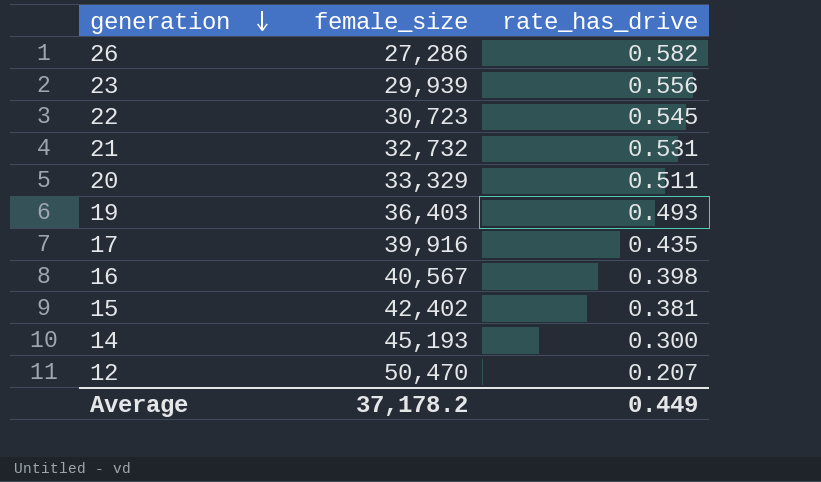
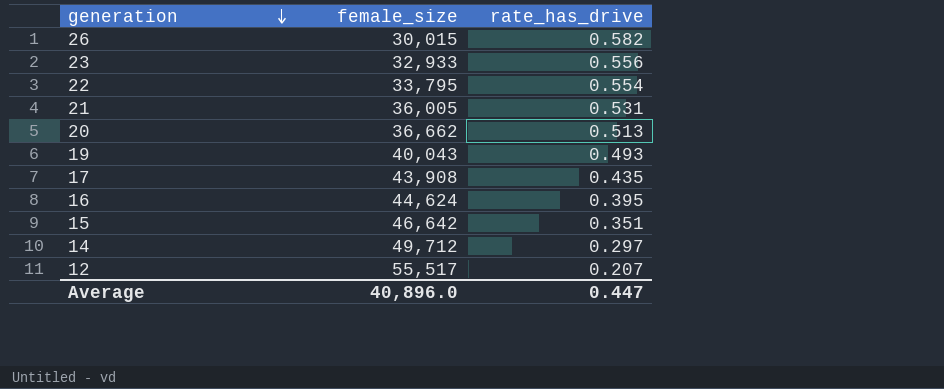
26 | female_size: 27,286 -> 30,015
23 | female_size: 29,939 -> 32,933
22 | female_size: 30,723 -> 33,795
22 | rate_has_drive: 0.545 -> 0.554
21 | female_size: 32,732 -> 36,005
20 | female_size: 33,329 -> 36,662
20 | rate_has_drive: 0.511 -> 0.513
19 | female_size: 36,403 -> 40,043
17 | female_size: 39,916 -> 43,908
16 | female_size: 40,567 -> 44,624
16 | rate_has_drive: 0.398 -> 0.395
15 | female_size: 42,402 -> 46,642
15 | rate_has_drive: 0.381 -> 0.351
14 | female_size: 45,193 -> 49,712
14 | rate_has_drive: 0.300 -> 0.297
12 | female_size: 50,470 -> 55,517
Average | female_size: 37,178.2 -> 40,896.0
Average | rate_has_drive: 0.449 -> 0.447

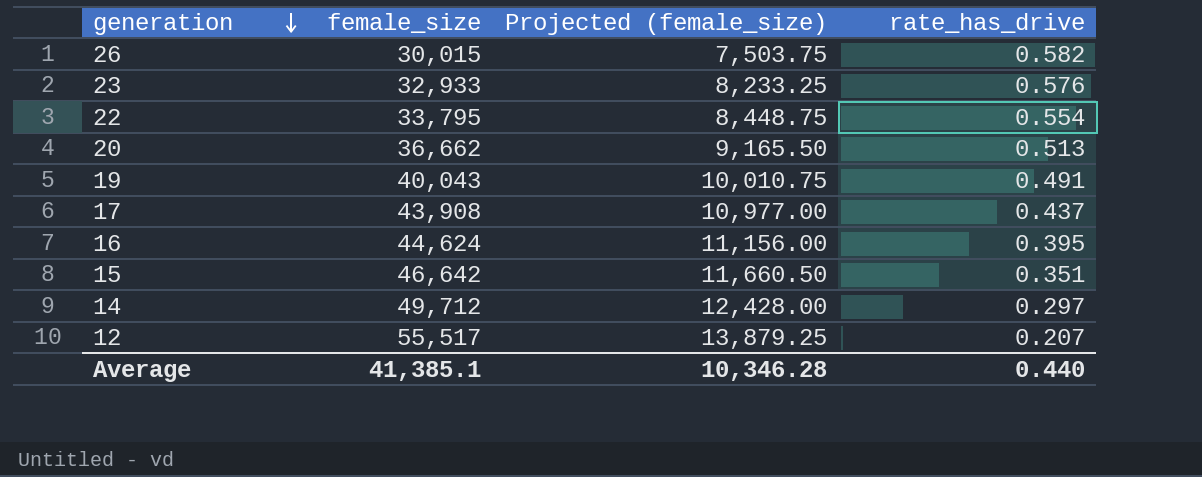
column Projected (female_size) | formula: none -> [female_size] * 0.25
row 21: 36,005 | 0.531 -> none
23 | rate_has_drive: 0.556 -> 0.576
19 | rate_has_drive: 0.493 -> 0.491
17 | rate_has_drive: 0.435 -> 0.437
Average | female_size: 40,896.0 -> 41,385.1
Average | rate_has_drive: 0.447 -> 0.440

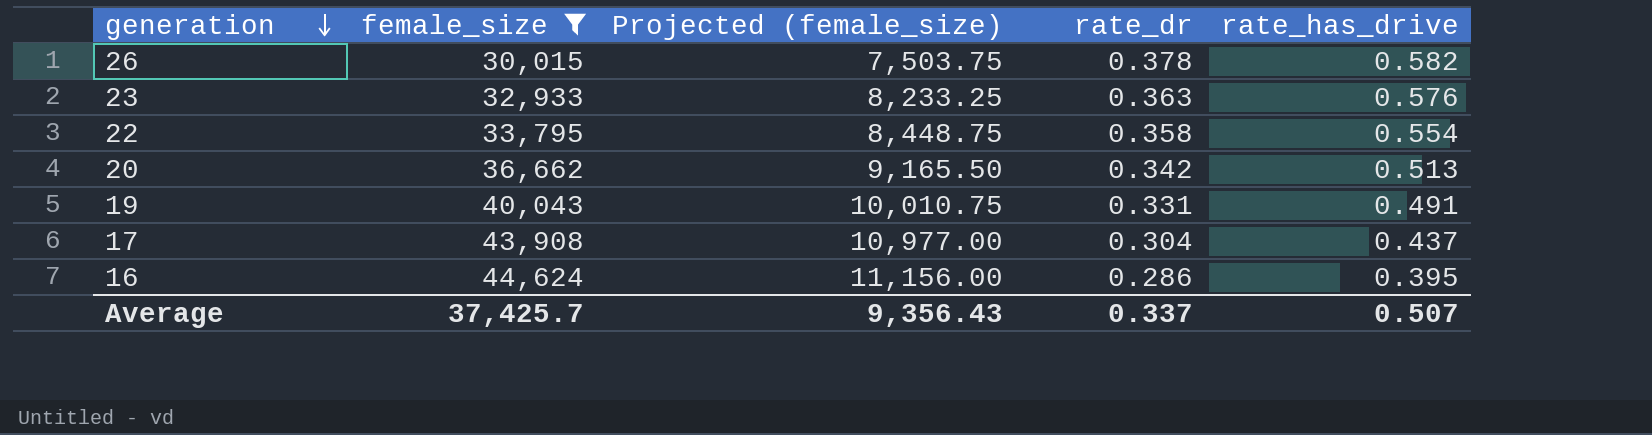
filter: none -> female_size <= 44,624
column rate_dr | position: none -> 4
Average | female_size: 41,385.1 -> 37,425.7
Average | Projected (female_size): 10,346.28 -> 9,356.43
Average | rate_has_drive: 0.440 -> 0.507

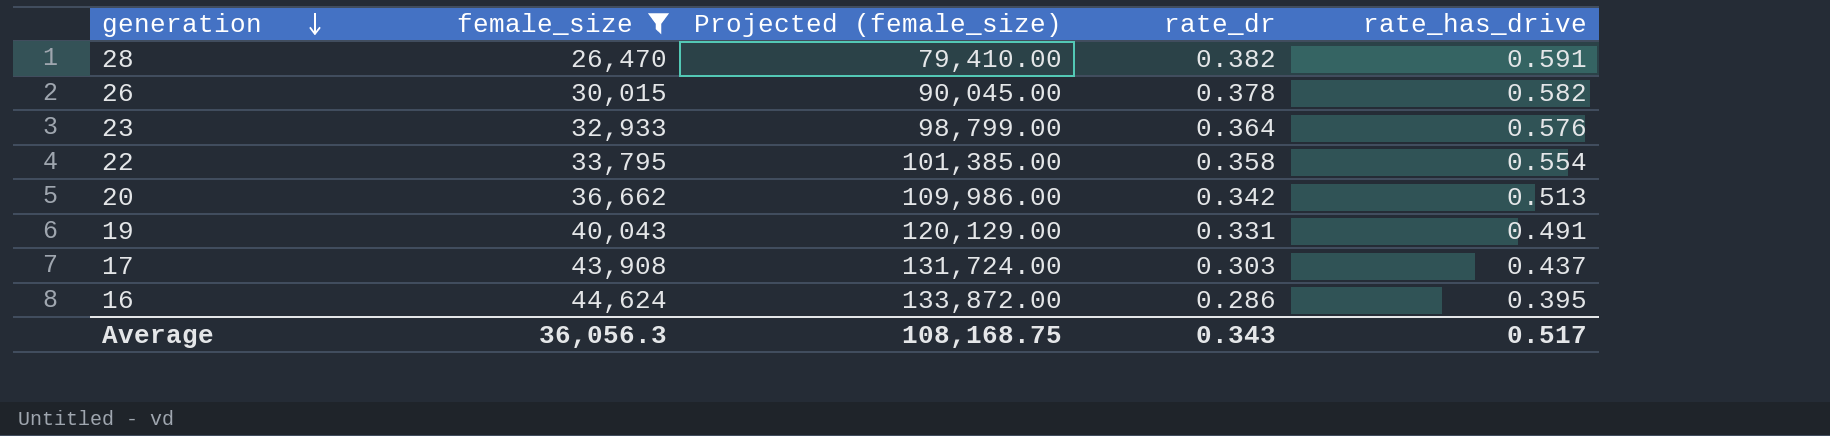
column Projected (female_size) | formula: [female_size] * 0.25 -> [female_size] * 3
row 28: none -> 26,470 | 79,410.00 | 0.382 | 0.591
23 | rate_dr: 0.363 -> 0.364
17 | rate_dr: 0.304 -> 0.303
Average | female_size: 37,425.7 -> 36,056.3
Average | Projected (female_size): 9,356.43 -> 108,168.75
Average | rate_dr: 0.337 -> 0.343
Average | rate_has_drive: 0.507 -> 0.517

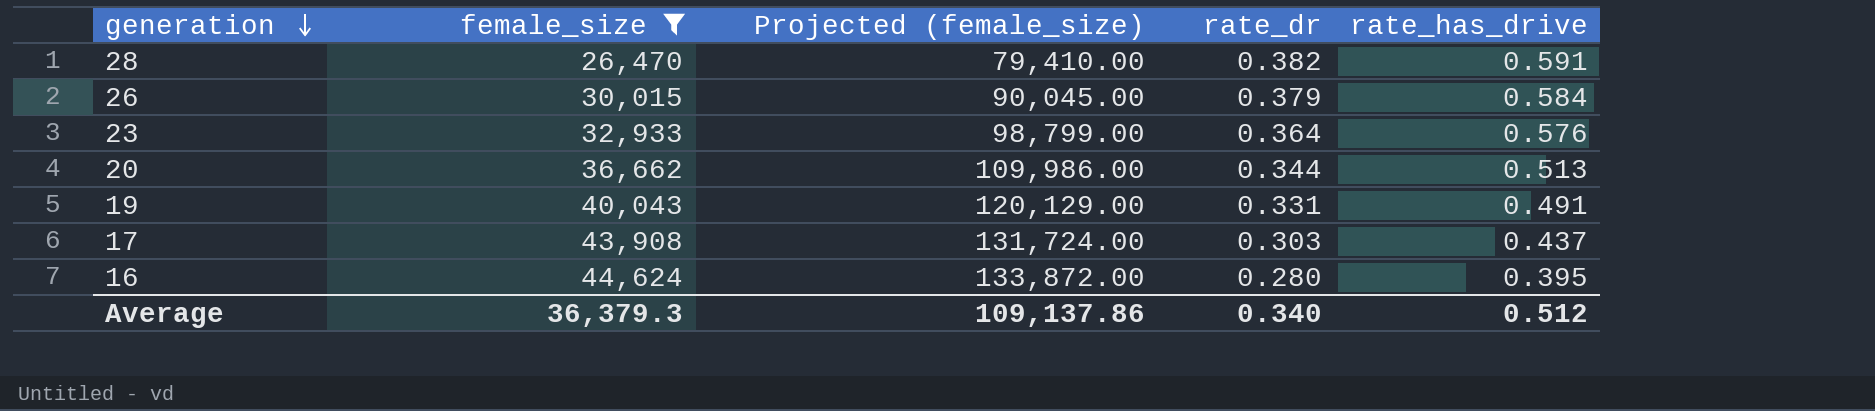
row 22: 33,795 | 101,385.00 | 0.358 | 0.554 -> none
26 | rate_dr: 0.378 -> 0.379
26 | rate_has_drive: 0.582 -> 0.584
20 | rate_dr: 0.342 -> 0.344
16 | rate_dr: 0.286 -> 0.280
Average | female_size: 36,056.3 -> 36,379.3
Average | Projected (female_size): 108,168.75 -> 109,137.86
Average | rate_dr: 0.343 -> 0.340
Average | rate_has_drive: 0.517 -> 0.512

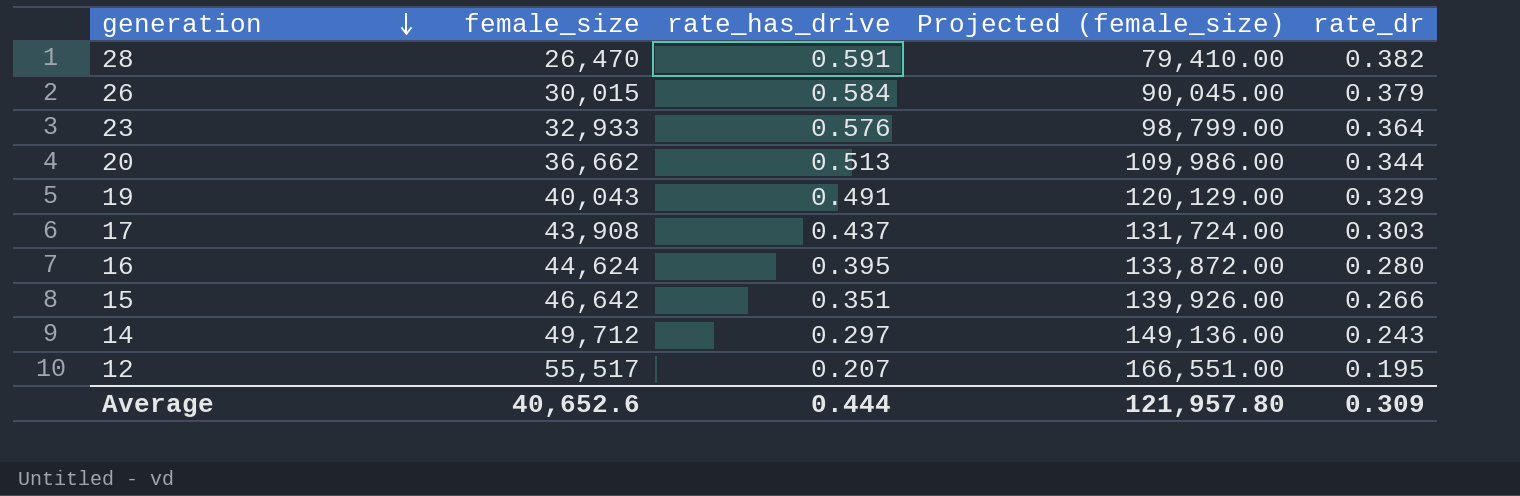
filter: female_size <= 44,624 -> none
column rate_has_drive | position: 5 -> 3
19 | rate_dr: 0.331 -> 0.329
Average | female_size: 36,379.3 -> 40,652.6
Average | rate_has_drive: 0.512 -> 0.444
Average | Projected (female_size): 109,137.86 -> 121,957.80
Average | rate_dr: 0.340 -> 0.309

